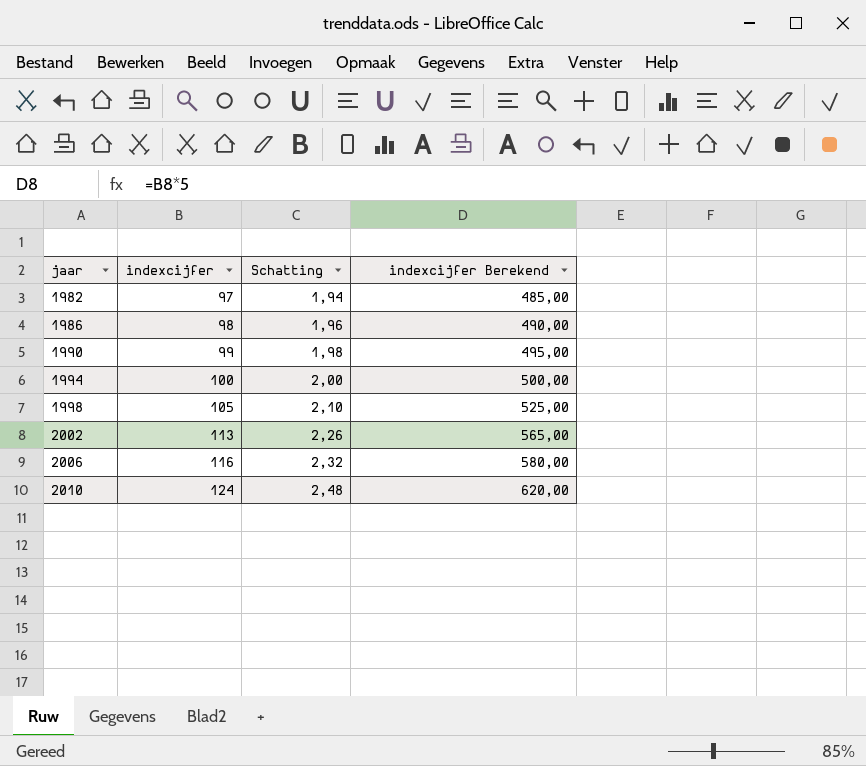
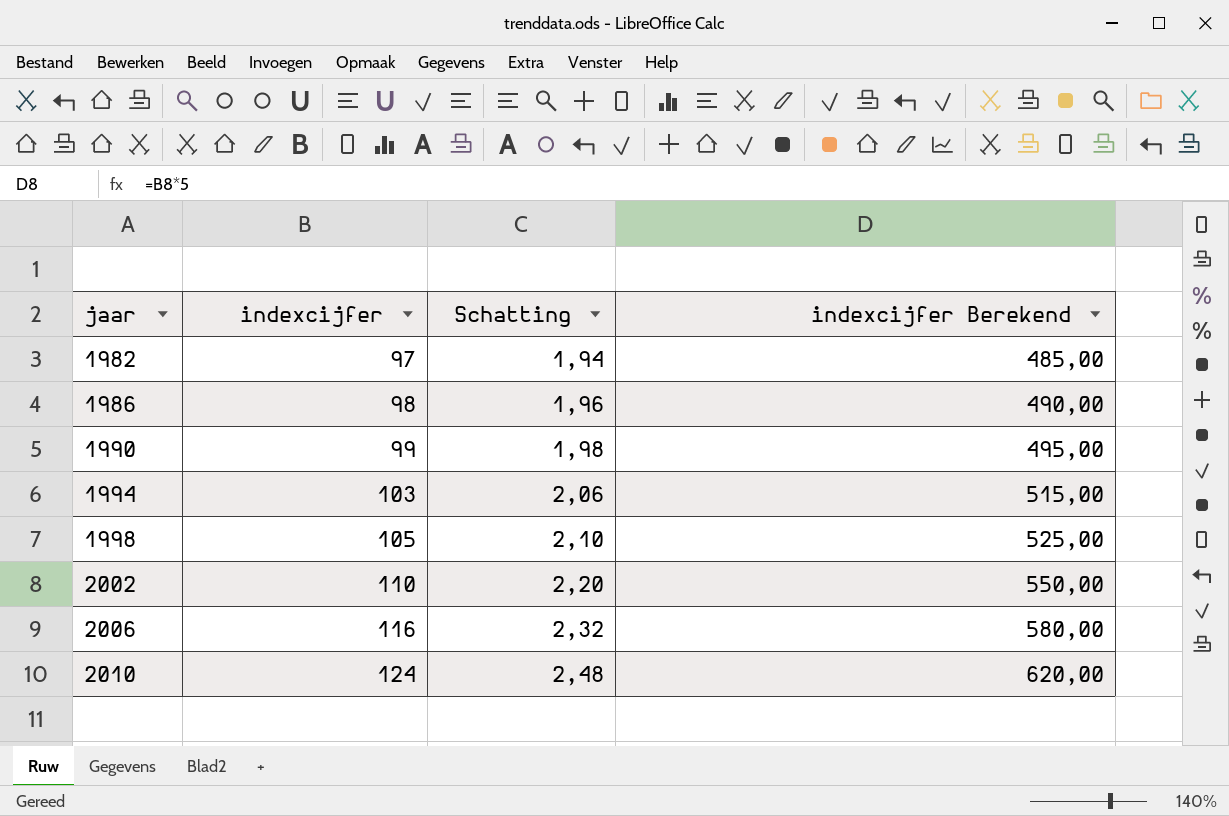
1994 | indexcijfer: 100 -> 103
1994 | Schatting: 2,00 -> 2,06
1994 | indexcijfer Berekend: 500,00 -> 515,00
2002 | indexcijfer: 113 -> 110
2002 | Schatting: 2,26 -> 2,20
2002 | indexcijfer Berekend: 565,00 -> 550,00

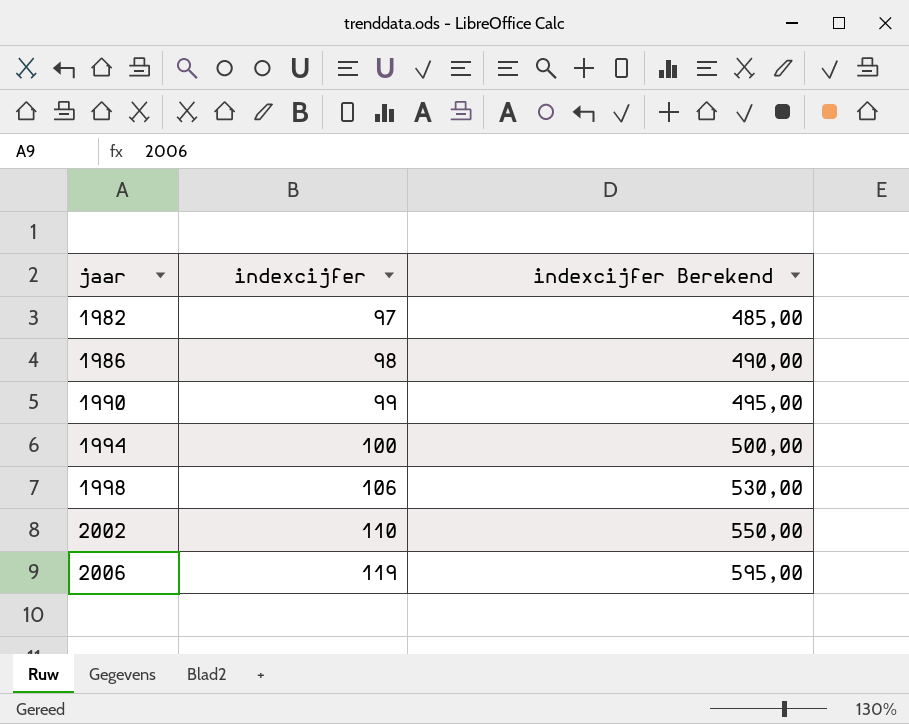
column Schatting | formula: [indexcijfer] * 0,02 -> none
row 2010: 124 | 2,48 | 620,00 -> none
1994 | indexcijfer: 103 -> 100
1994 | indexcijfer Berekend: 515,00 -> 500,00
1998 | indexcijfer: 105 -> 106
1998 | indexcijfer Berekend: 525,00 -> 530,00
2006 | indexcijfer: 116 -> 119
2006 | indexcijfer Berekend: 580,00 -> 595,00

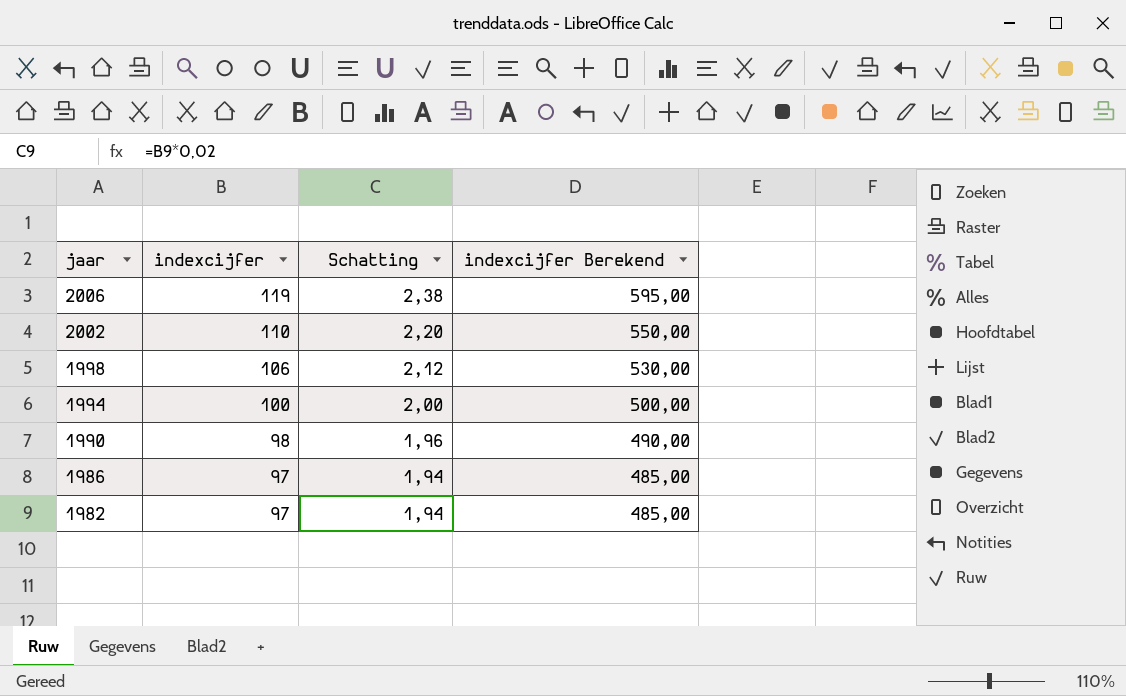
row order: jaar ascending -> jaar descending
column Schatting | formula: none -> [indexcijfer] * 0,02
1990 | indexcijfer: 99 -> 98
1990 | indexcijfer Berekend: 495,00 -> 490,00
1986 | indexcijfer: 98 -> 97
1986 | indexcijfer Berekend: 490,00 -> 485,00

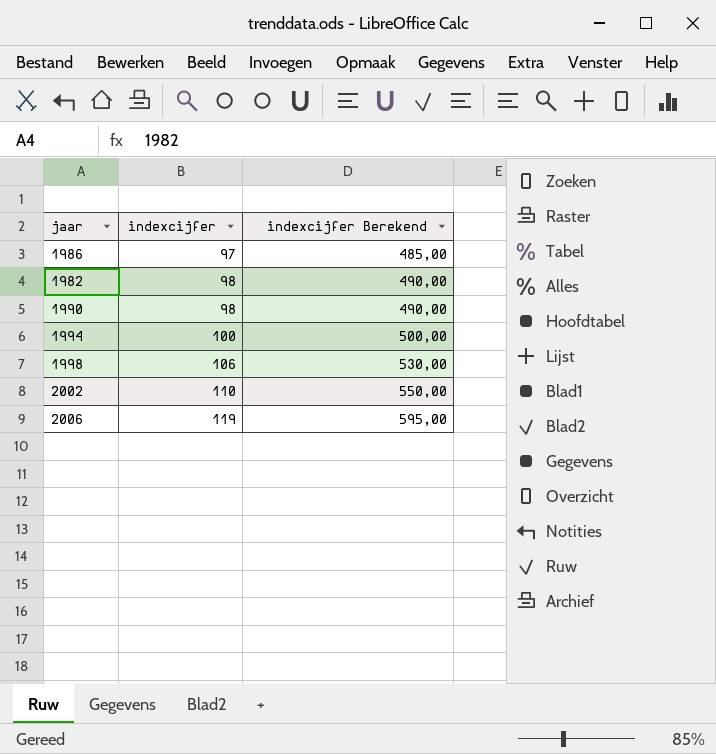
row order: jaar descending -> indexcijfer ascending
column Schatting | formula: [indexcijfer] * 0,02 -> none
1982 | indexcijfer: 97 -> 98
1982 | indexcijfer Berekend: 485,00 -> 490,00

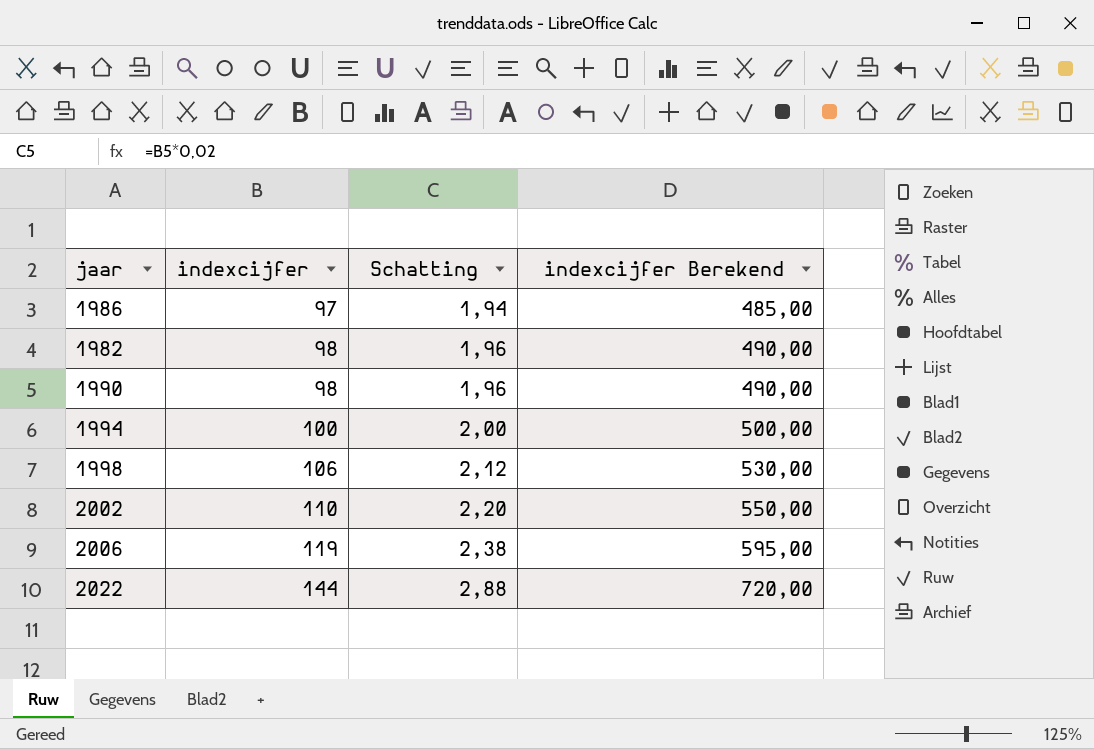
column Schatting | formula: none -> [indexcijfer] * 0,02
row 2022: none -> 144 | 2,88 | 720,00

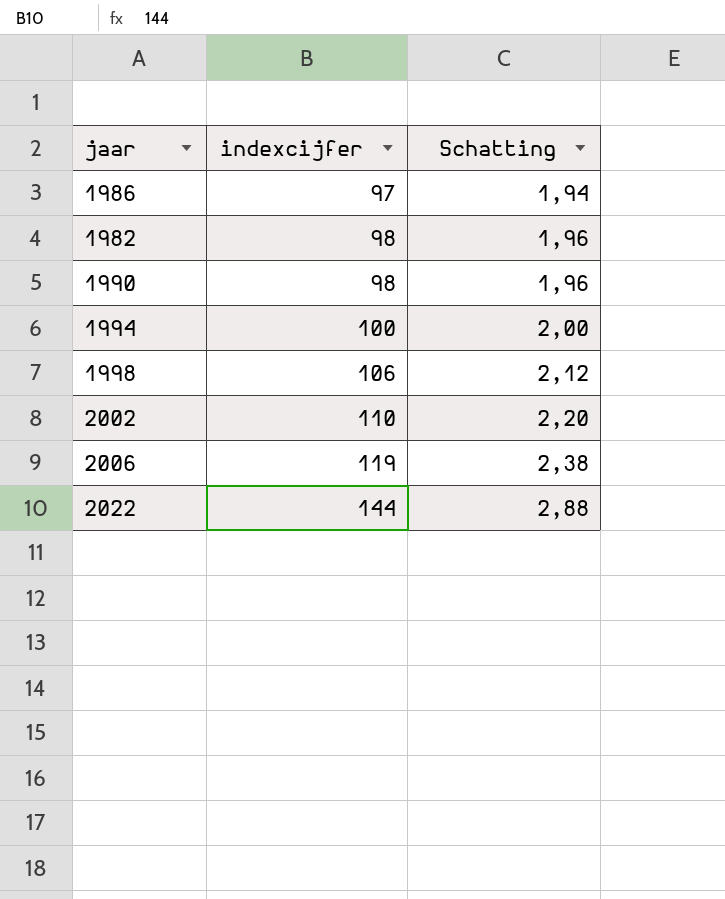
column indexcijfer Berekend | formula: [indexcijfer] * 5 -> none

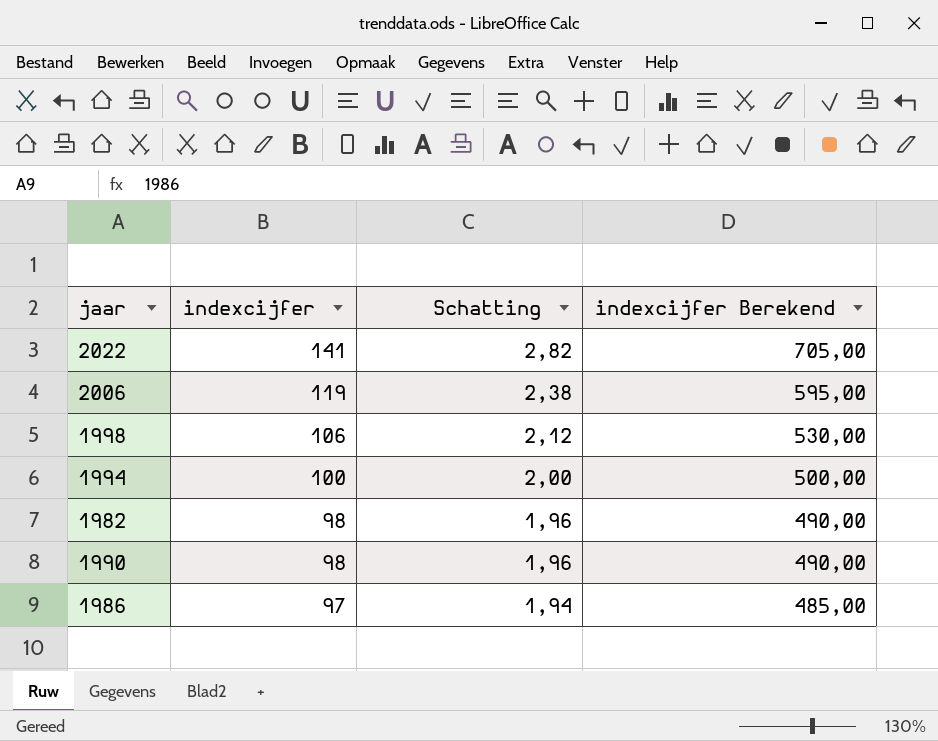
row order: indexcijfer ascending -> indexcijfer descending
column indexcijfer Berekend | formula: none -> [indexcijfer] * 5
row 2002: 110 | 2,20 -> none
2022 | indexcijfer: 144 -> 141
2022 | Schatting: 2,88 -> 2,82

